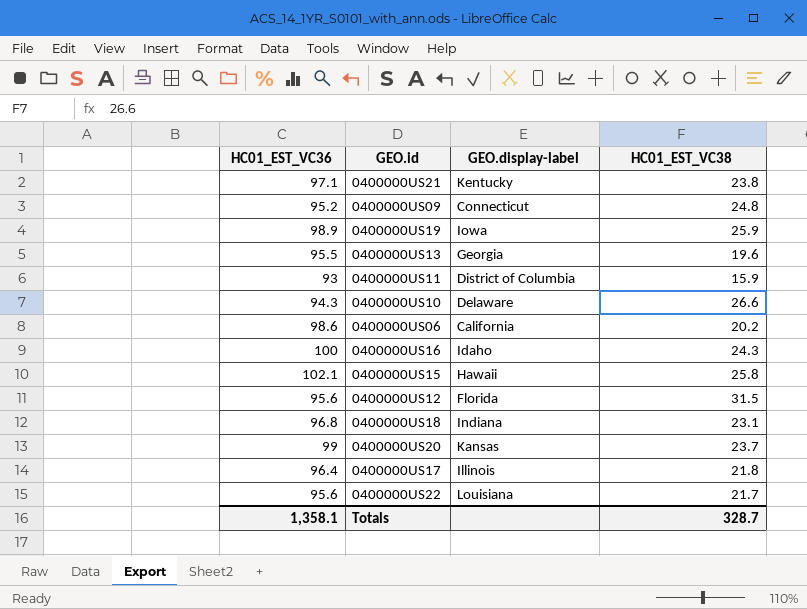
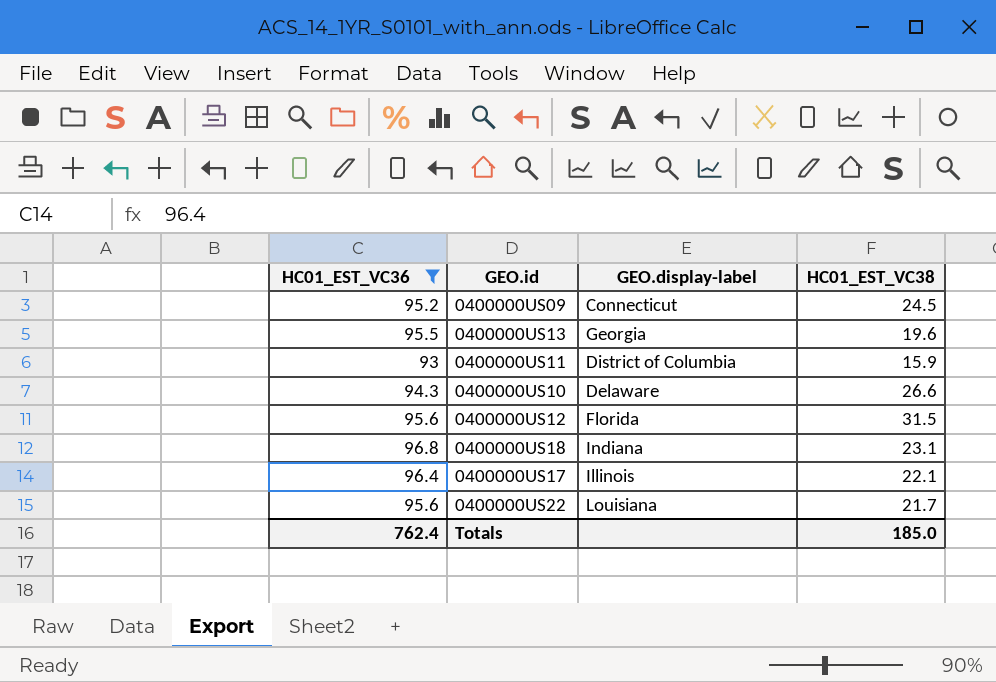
filter: none -> HC01_EST_VC36 <= 96.8
0400000US09 | HC01_EST_VC38: 24.8 -> 24.5
0400000US17 | HC01_EST_VC38: 21.8 -> 22.1
Totals | HC01_EST_VC36: 1,358.1 -> 762.4
Totals | HC01_EST_VC38: 328.7 -> 185.0

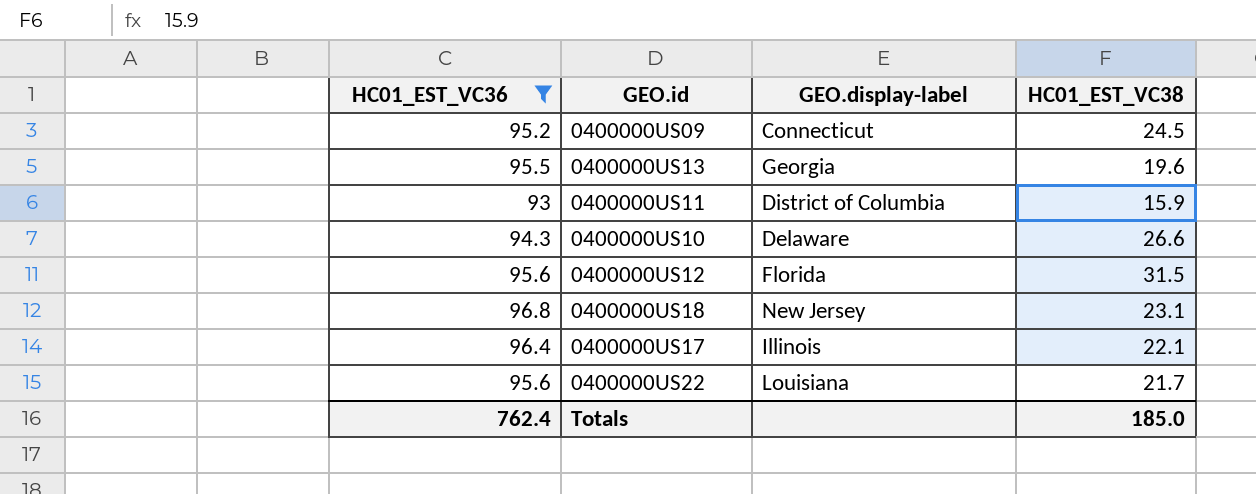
0400000US18 | GEO.display-label: Indiana -> New Jersey

